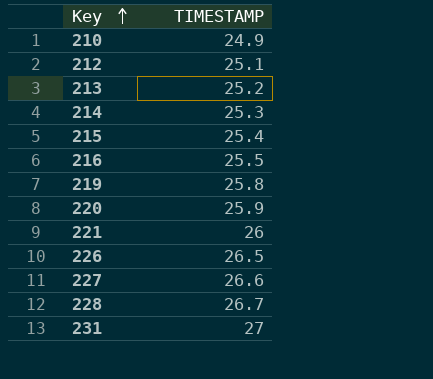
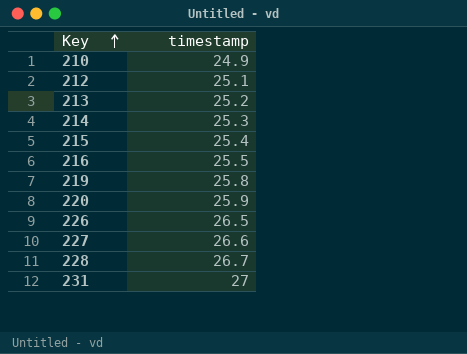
column name: TIMESTAMP -> timestamp
row 221: 26 -> none

